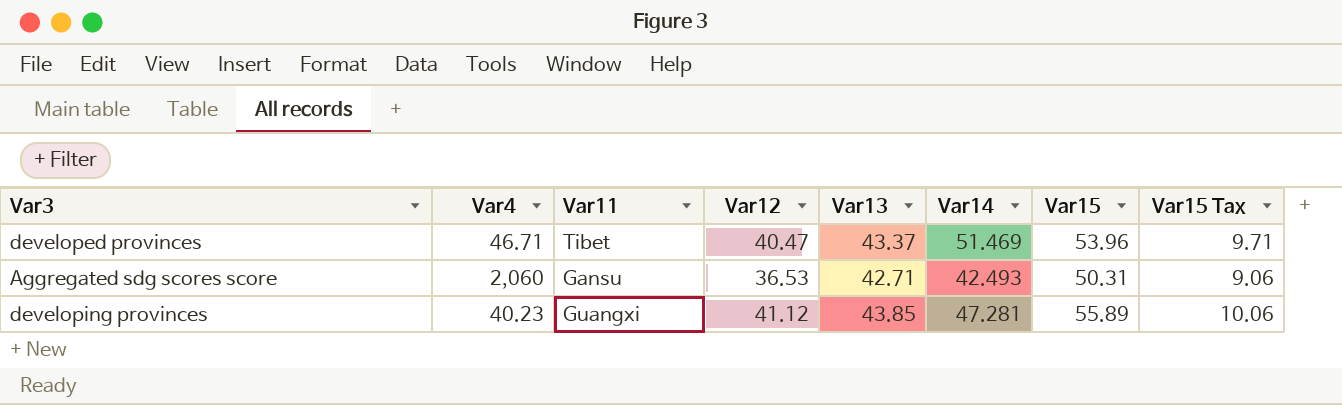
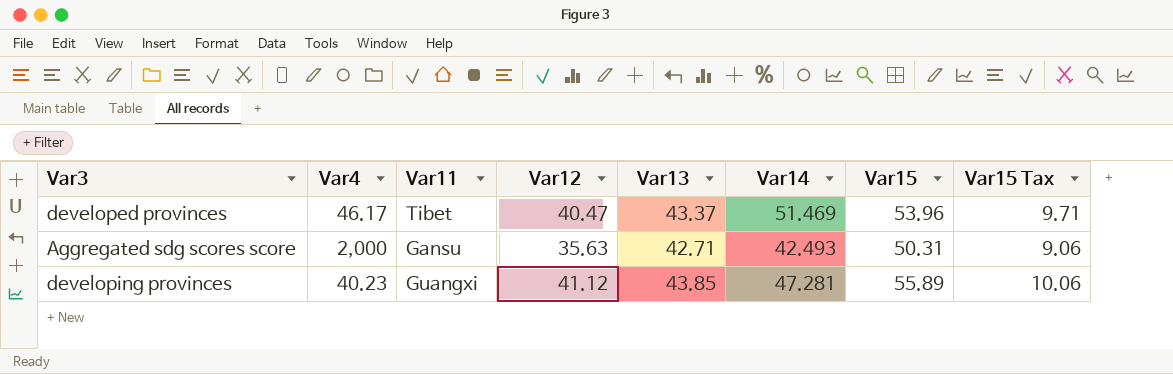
developed provinces | Var4: 46.71 -> 46.17
Aggregated sdg scores score | Var4: 2,060 -> 2,000
Aggregated sdg scores score | Var12: 36.53 -> 35.63

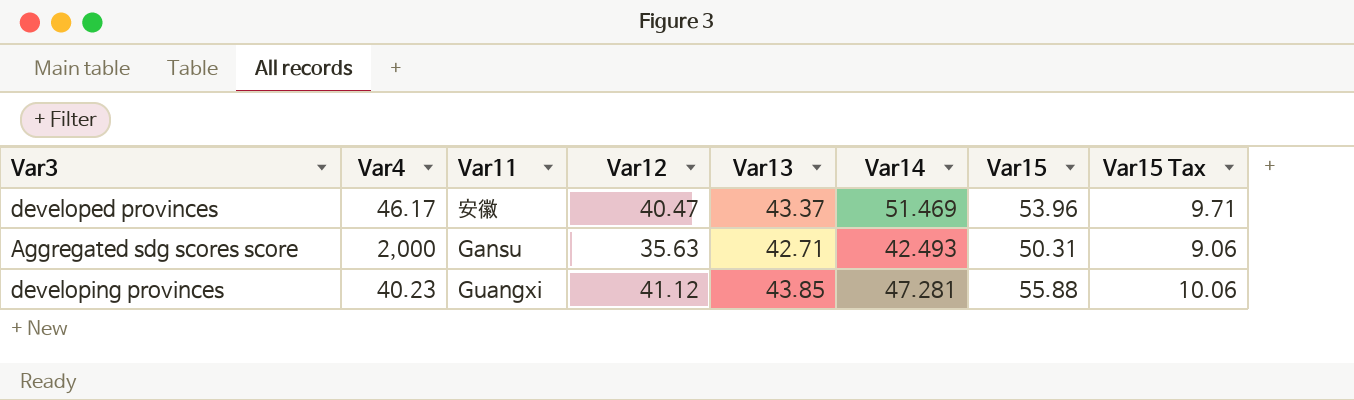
developed provinces | Var11: Tibet -> 安徽
developing provinces | Var15: 55.89 -> 55.88

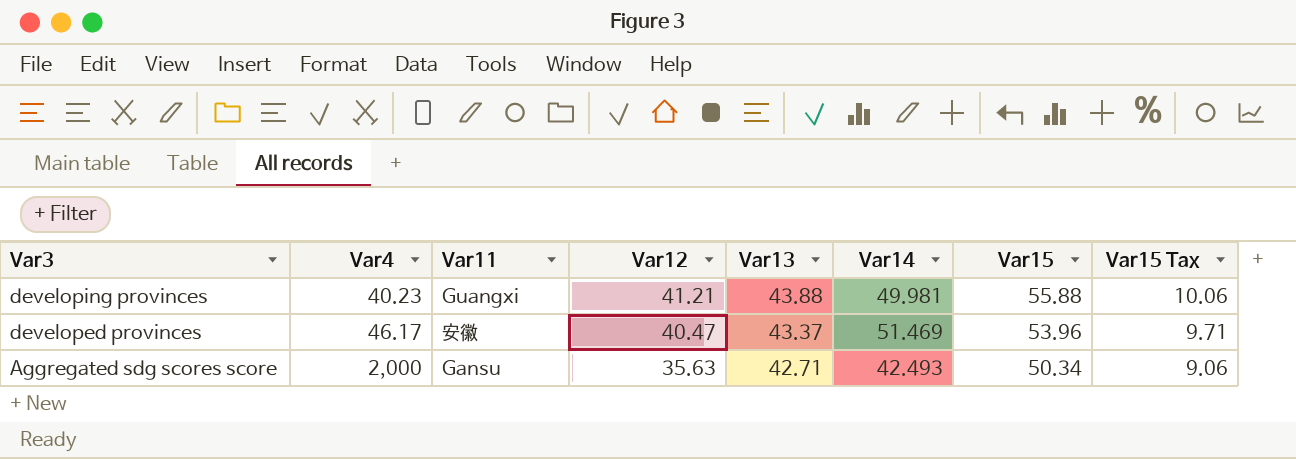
row order: none -> Var3 descending
developing provinces | Var12: 41.12 -> 41.21
developing provinces | Var13: 43.85 -> 43.88
developing provinces | Var14: 47.281 -> 49.981
Aggregated sdg scores score | Var15: 50.31 -> 50.34

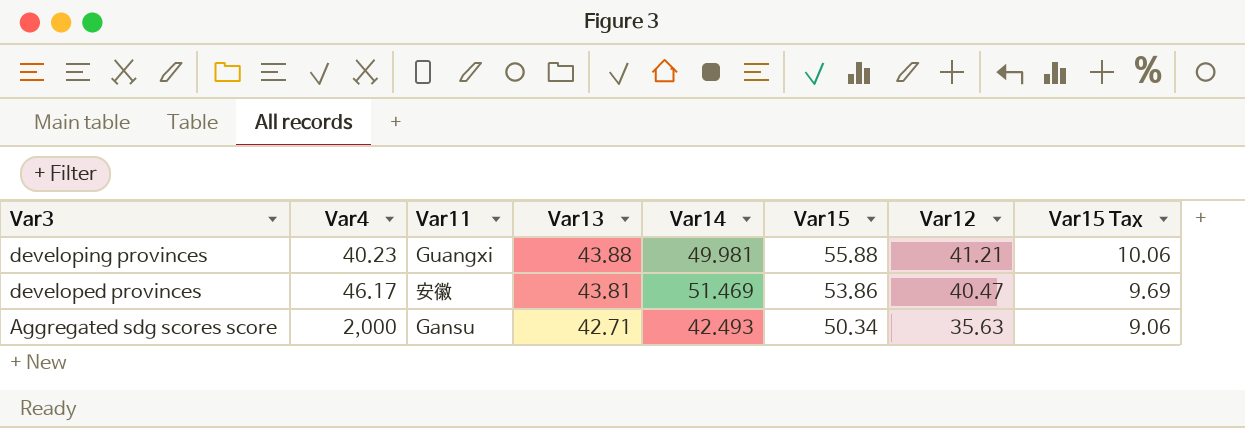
column Var12 | position: 4 -> 7
developed provinces | Var13: 43.37 -> 43.81
developed provinces | Var15: 53.96 -> 53.86
developed provinces | Var15 Tax: 9.71 -> 9.69

